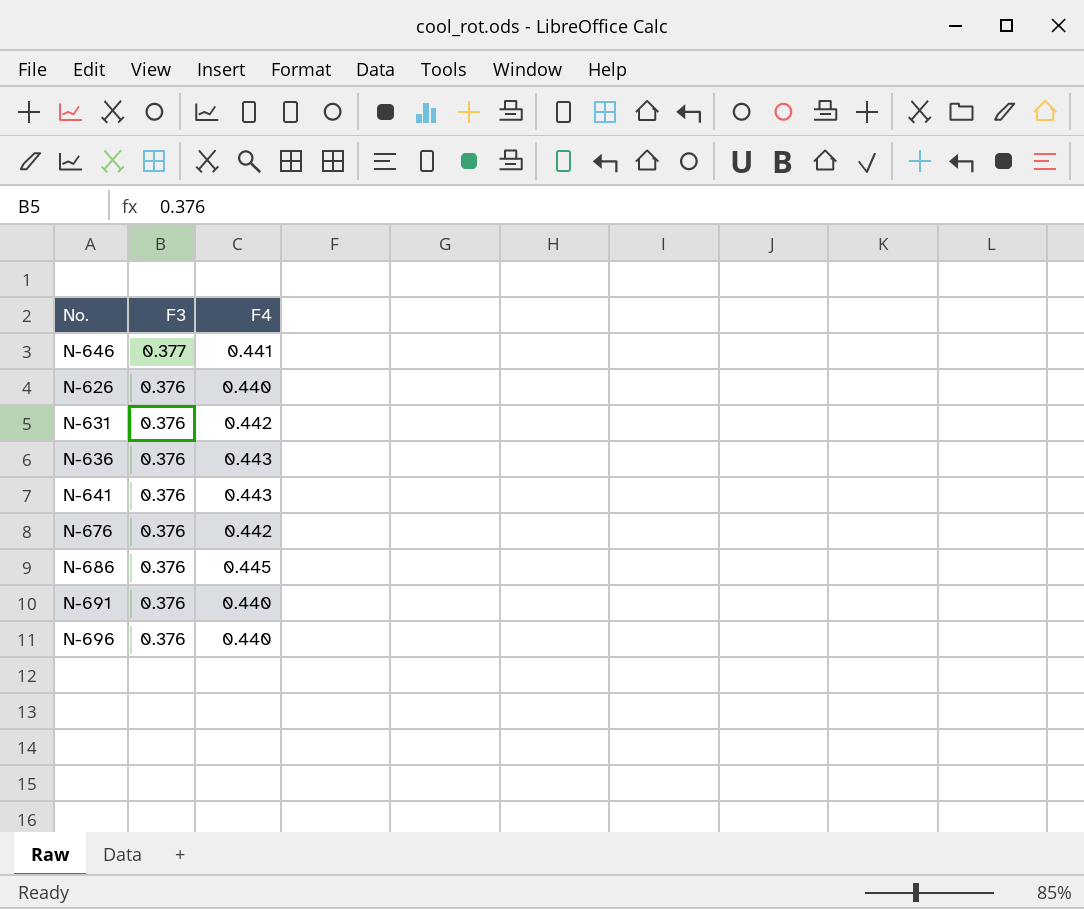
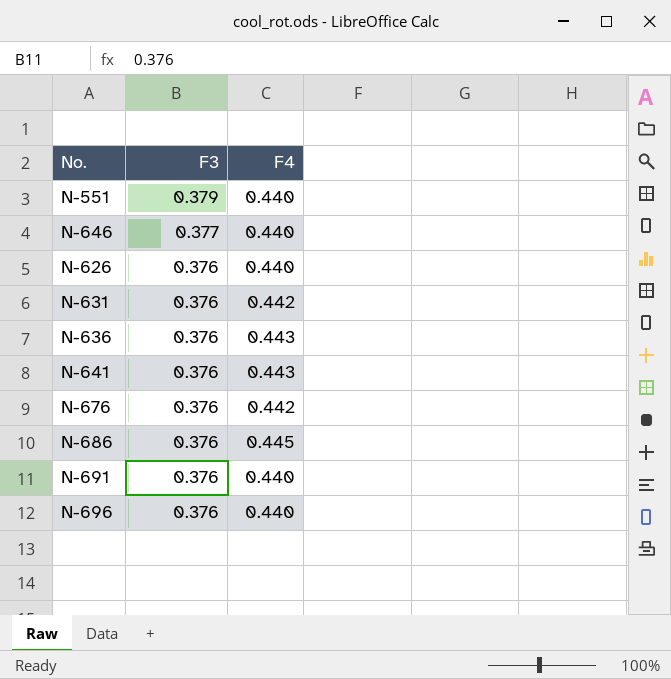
row N-551: none -> 0.379 | 0.440
N-646 | F4: 0.441 -> 0.440

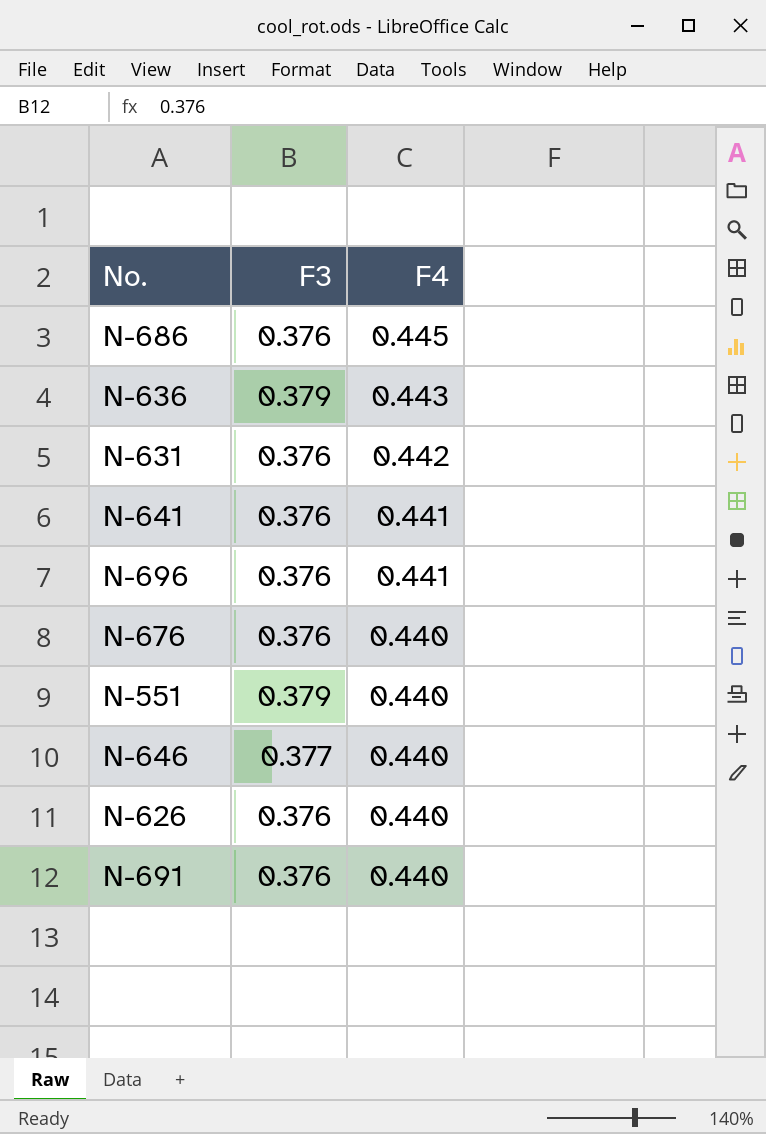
row order: F3 descending -> F4 descending
N-636 | F3: 0.376 -> 0.379
N-641 | F4: 0.443 -> 0.441
N-696 | F4: 0.440 -> 0.441
N-676 | F4: 0.442 -> 0.440

